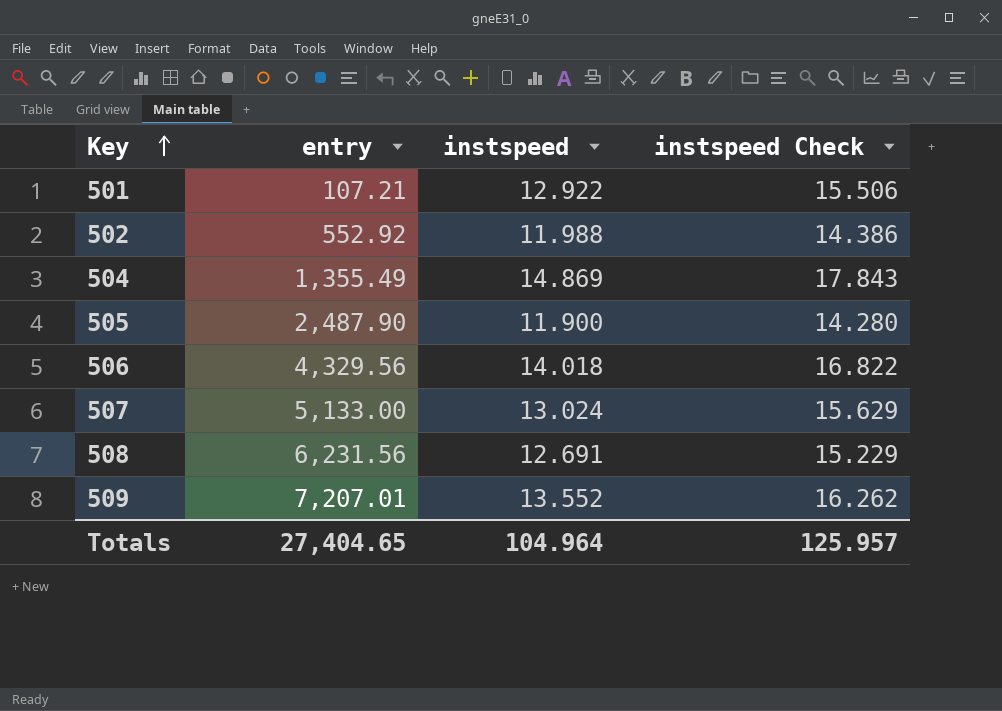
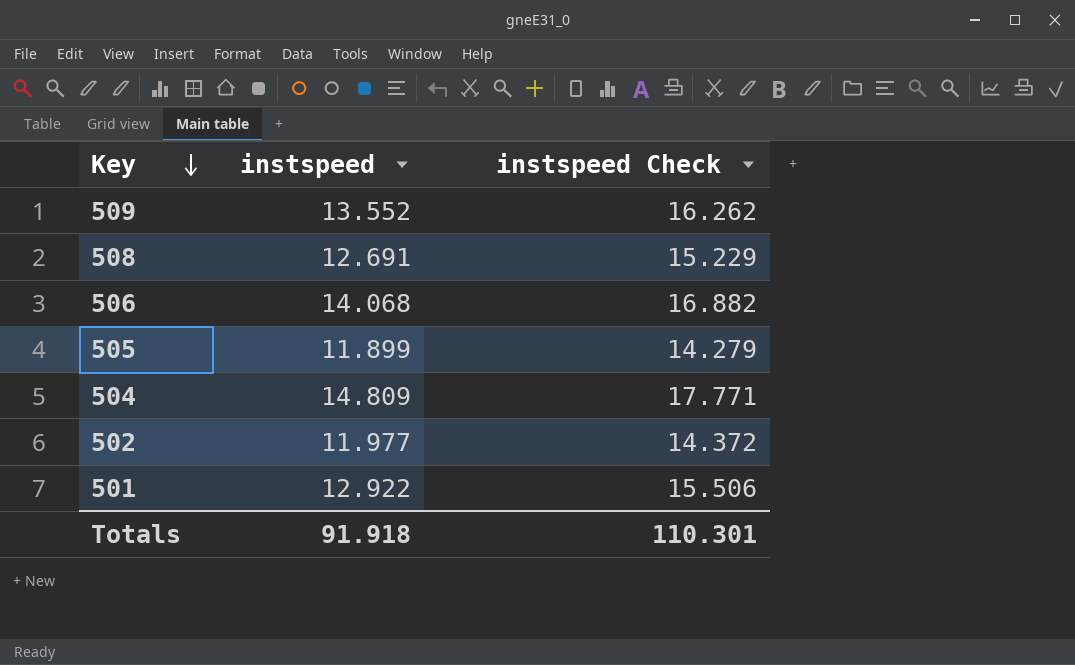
row order: Key ascending -> Key descending
column entry | position: 2 -> none
row 507: 5,133.00 | 13.024 | 15.629 -> none
506 | instspeed: 14.018 -> 14.068
506 | instspeed Check: 16.822 -> 16.882
505 | instspeed: 11.900 -> 11.899
505 | instspeed Check: 14.280 -> 14.279
504 | instspeed: 14.869 -> 14.809
504 | instspeed Check: 17.843 -> 17.771
502 | instspeed: 11.988 -> 11.977
502 | instspeed Check: 14.386 -> 14.372
Totals | instspeed: 104.964 -> 91.918
Totals | instspeed Check: 125.957 -> 110.301

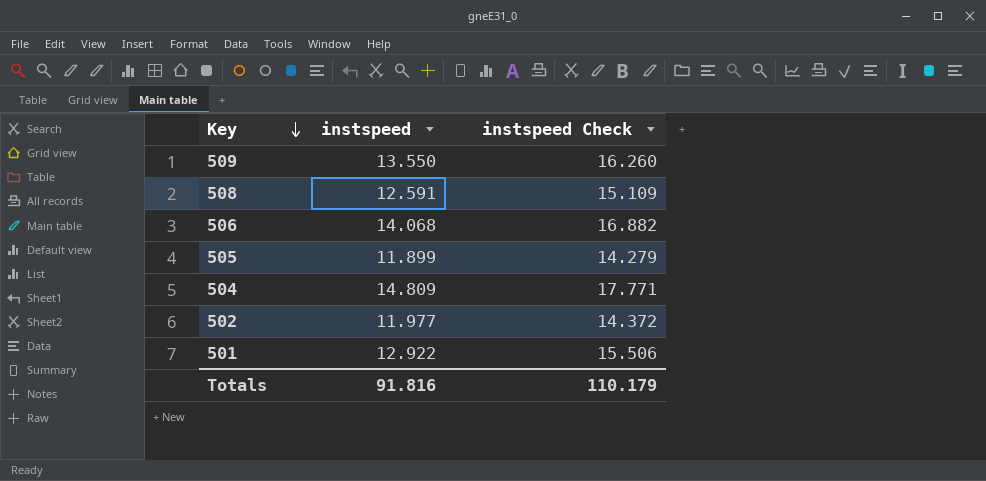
509 | instspeed: 13.552 -> 13.550
509 | instspeed Check: 16.262 -> 16.260
508 | instspeed: 12.691 -> 12.591
508 | instspeed Check: 15.229 -> 15.109
Totals | instspeed: 91.918 -> 91.816
Totals | instspeed Check: 110.301 -> 110.179

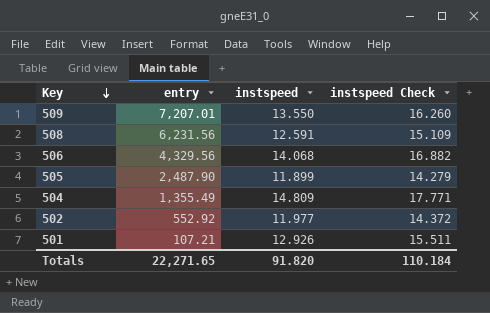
column entry | position: none -> 2
501 | instspeed: 12.922 -> 12.926
501 | instspeed Check: 15.506 -> 15.511
Totals | instspeed: 91.816 -> 91.820
Totals | instspeed Check: 110.179 -> 110.184

